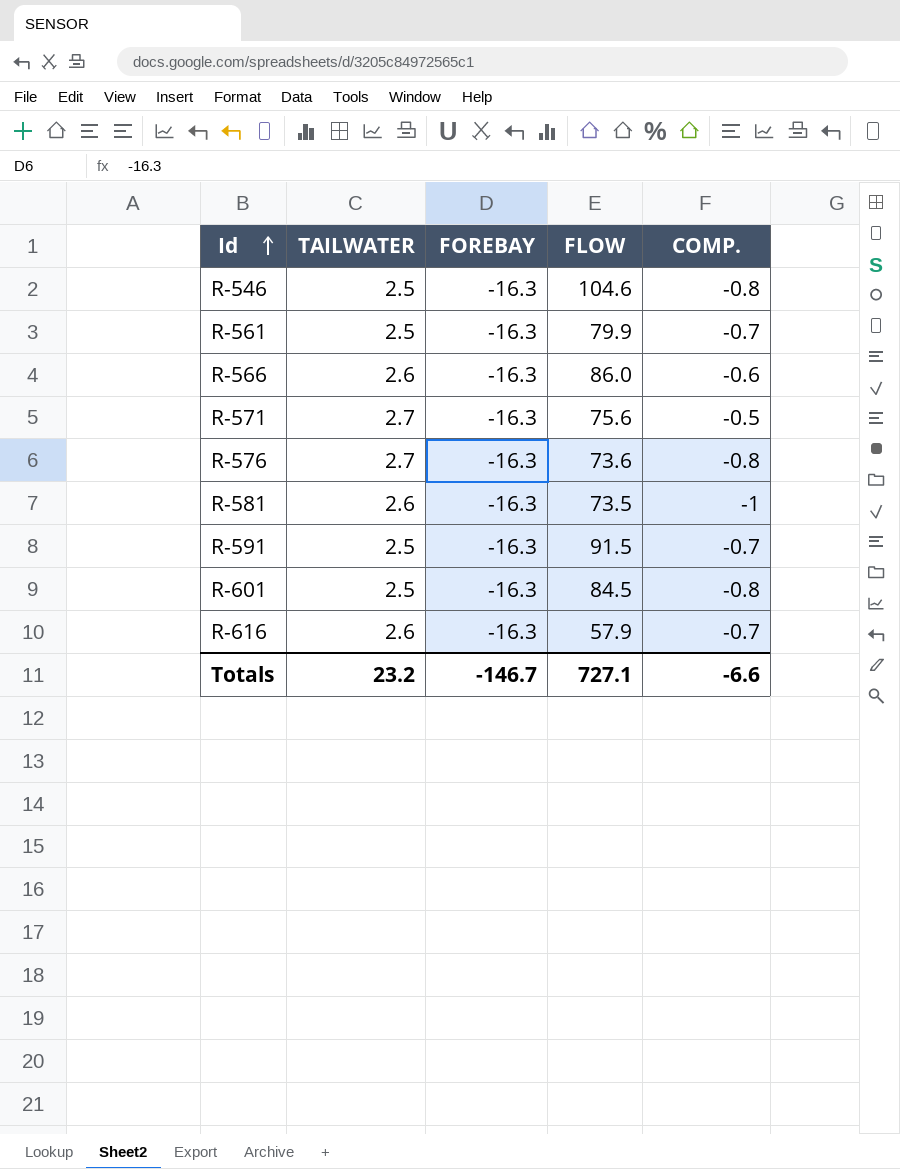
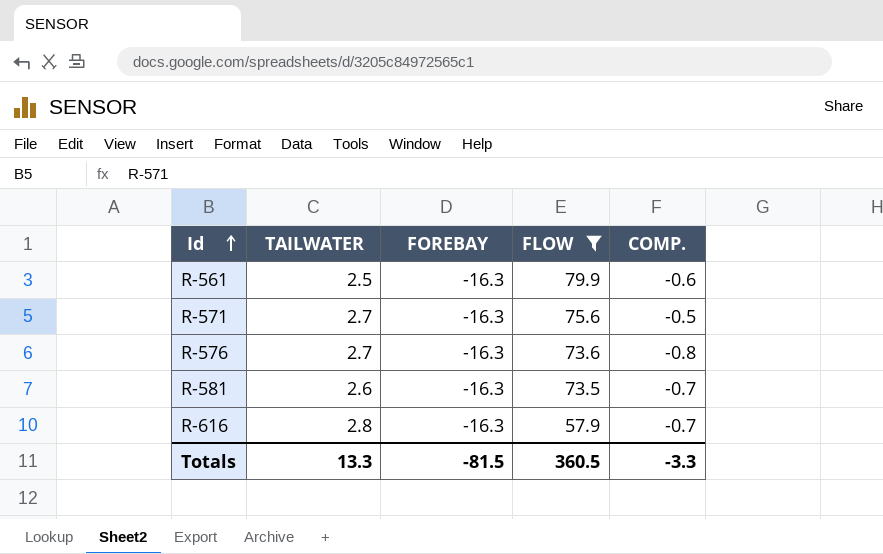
filter: none -> FLOW <= 79.9
R-561 | COMP.: -0.7 -> -0.6
R-581 | COMP.: -1 -> -0.7
R-616 | TAILWATER: 2.6 -> 2.8
Totals | TAILWATER: 23.2 -> 13.3
Totals | FOREBAY: -146.7 -> -81.5
Totals | FLOW: 727.1 -> 360.5
Totals | COMP.: -6.6 -> -3.3

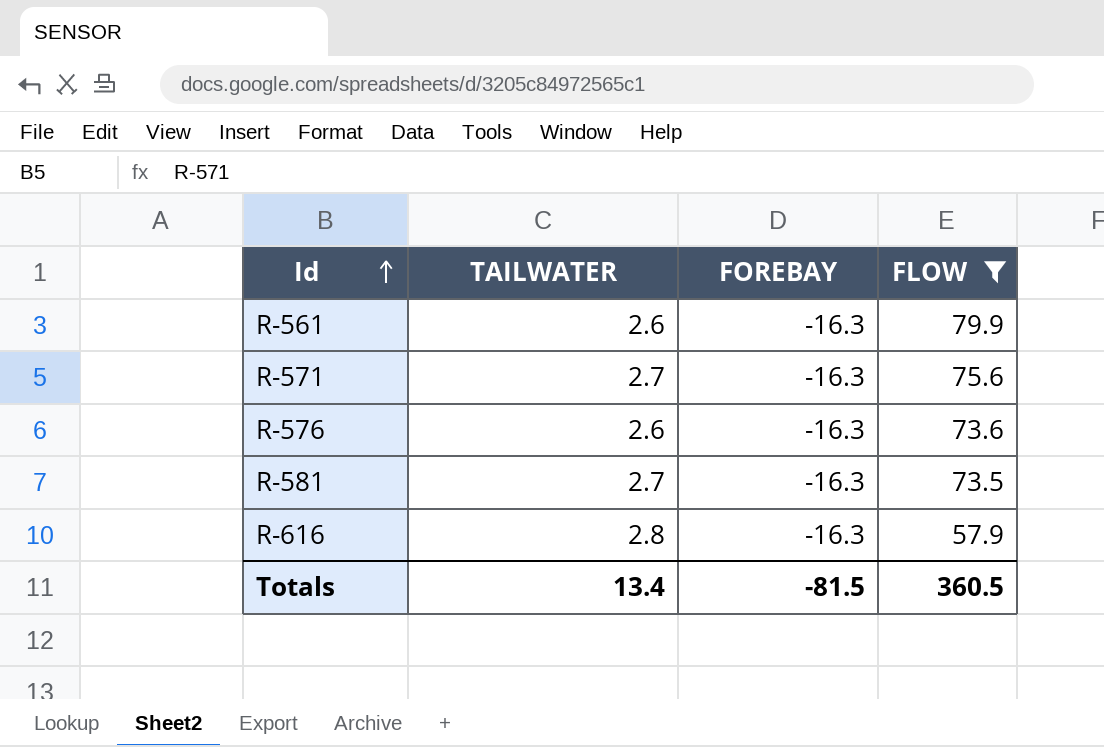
column COMP. | position: 5 -> none
R-561 | TAILWATER: 2.5 -> 2.6
R-576 | TAILWATER: 2.7 -> 2.6
R-581 | TAILWATER: 2.6 -> 2.7
Totals | TAILWATER: 13.3 -> 13.4

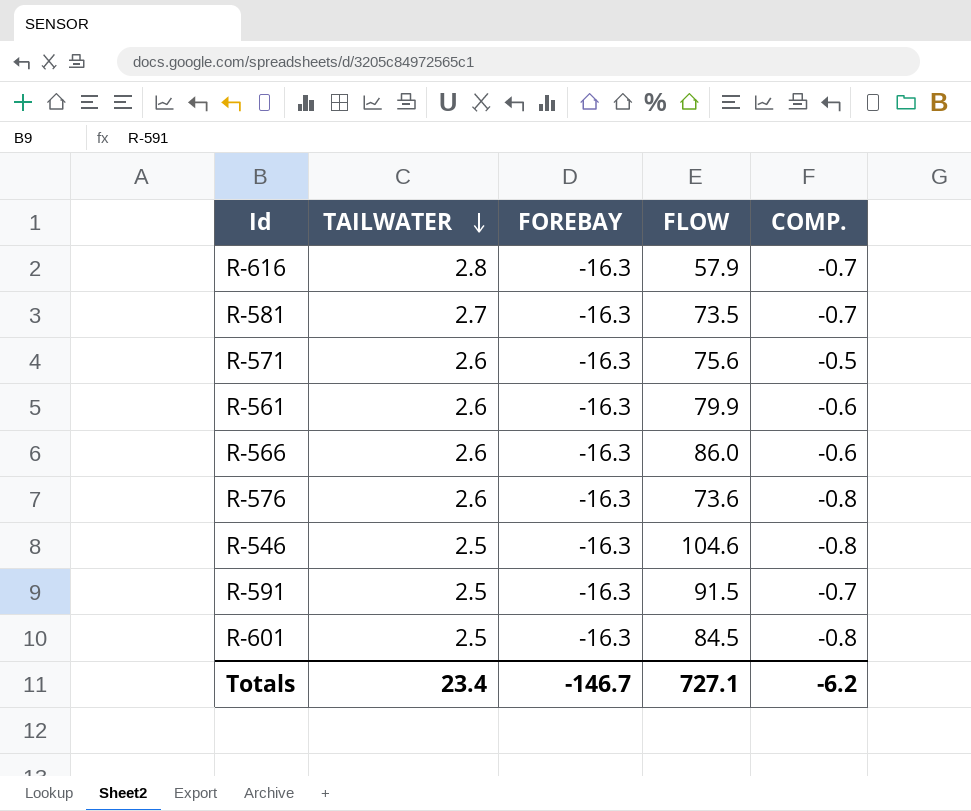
filter: FLOW <= 79.9 -> none
row order: Id ascending -> TAILWATER descending
column COMP. | position: none -> 5
R-571 | TAILWATER: 2.7 -> 2.6
Totals | TAILWATER: 13.4 -> 23.4
Totals | FOREBAY: -81.5 -> -146.7
Totals | FLOW: 360.5 -> 727.1

